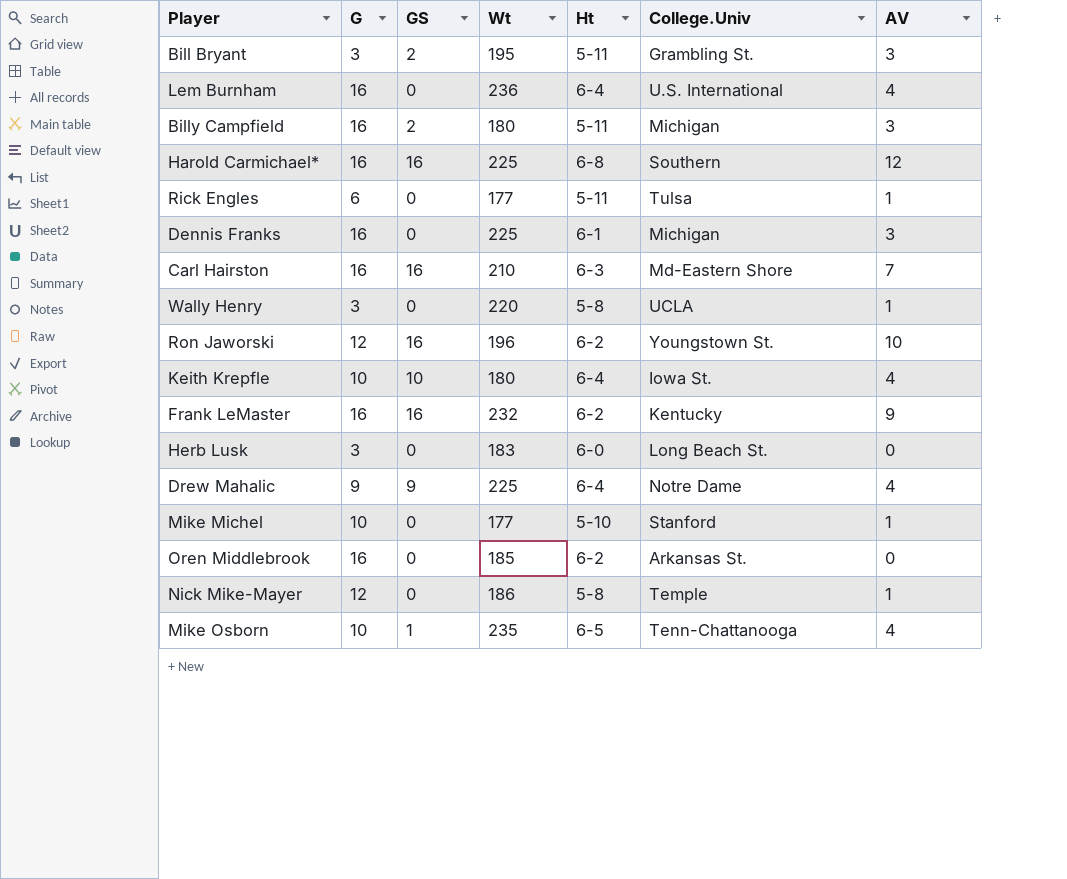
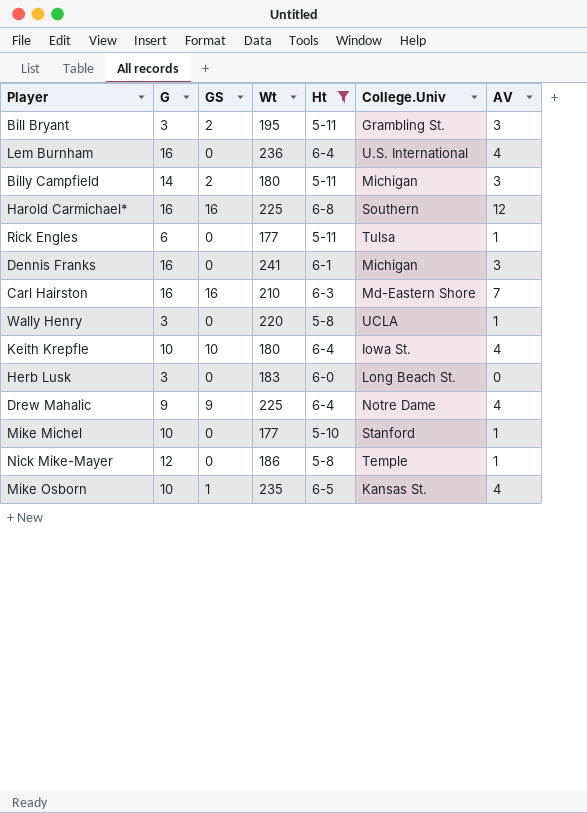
filter: none -> Ht != 6-2
Billy Campfield | G: 16 -> 14
Dennis Franks | Wt: 225 -> 241
Mike Osborn | College.Univ: Tenn-Chattanooga -> Kansas St.

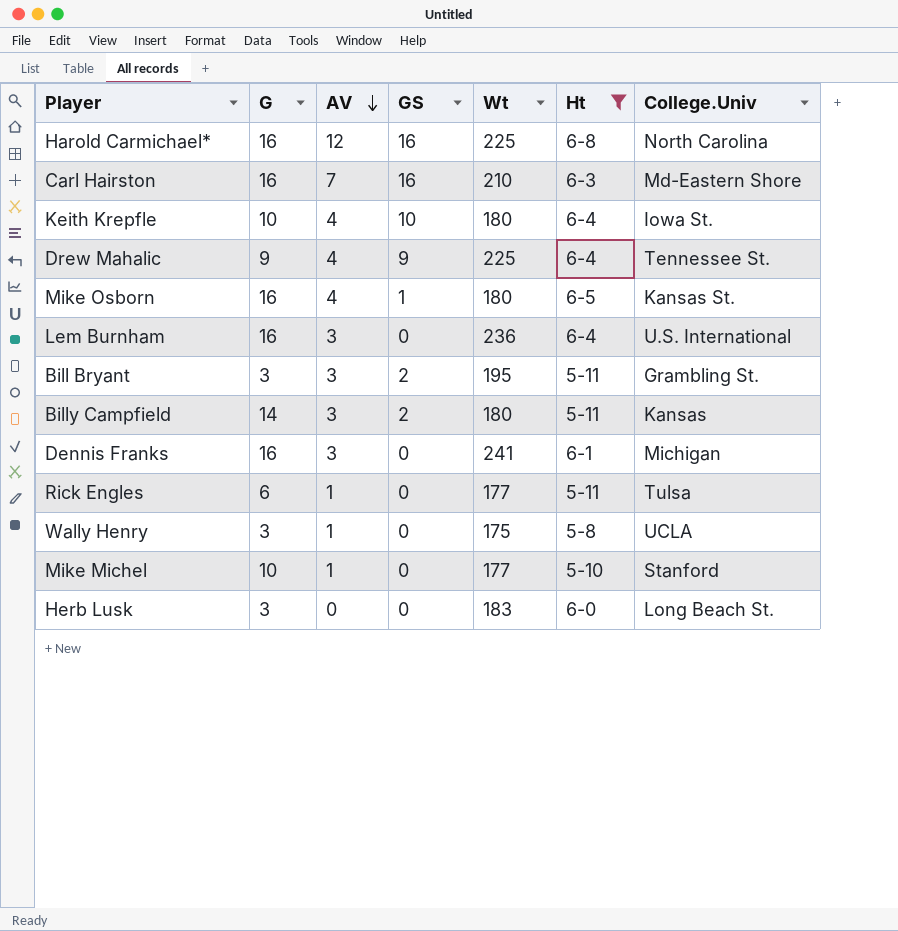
row order: none -> AV descending
column AV | position: 7 -> 3
row Nick Mike-Mayer: 12 | 0 | 186 | 5-8 | Temple | 1 -> none
Harold Carmichael* | College.Univ: Southern -> North Carolina
Drew Mahalic | College.Univ: Notre Dame -> Tennessee St.
Mike Osborn | G: 10 -> 16
Mike Osborn | Wt: 235 -> 180
Lem Burnham | AV: 4 -> 3
Billy Campfield | College.Univ: Michigan -> Kansas
Wally Henry | Wt: 220 -> 175

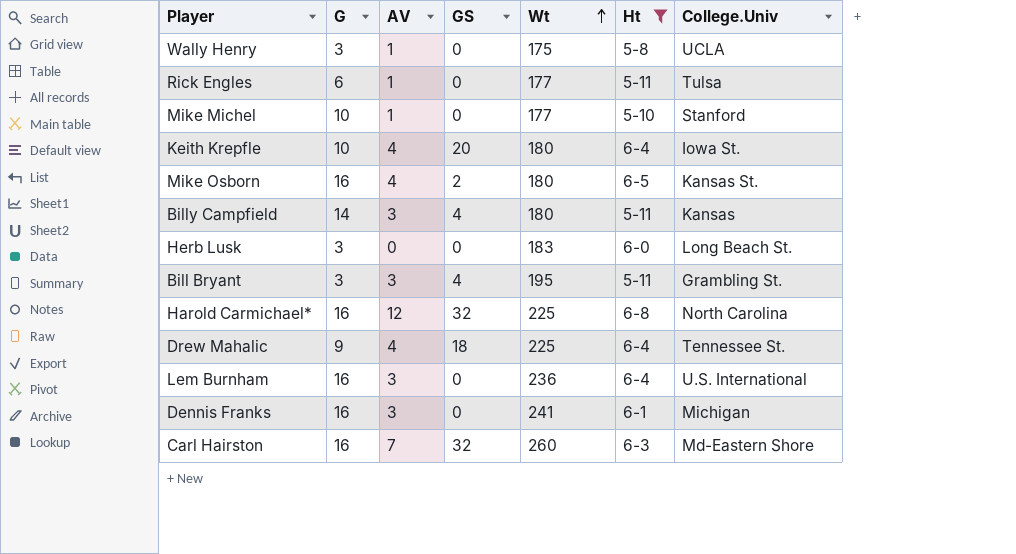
row order: AV descending -> Wt ascending
Keith Krepfle | GS: 10 -> 20
Mike Osborn | GS: 1 -> 2
Billy Campfield | GS: 2 -> 4
Bill Bryant | GS: 2 -> 4
Harold Carmichael* | GS: 16 -> 32
Drew Mahalic | GS: 9 -> 18
Carl Hairston | GS: 16 -> 32
Carl Hairston | Wt: 210 -> 260

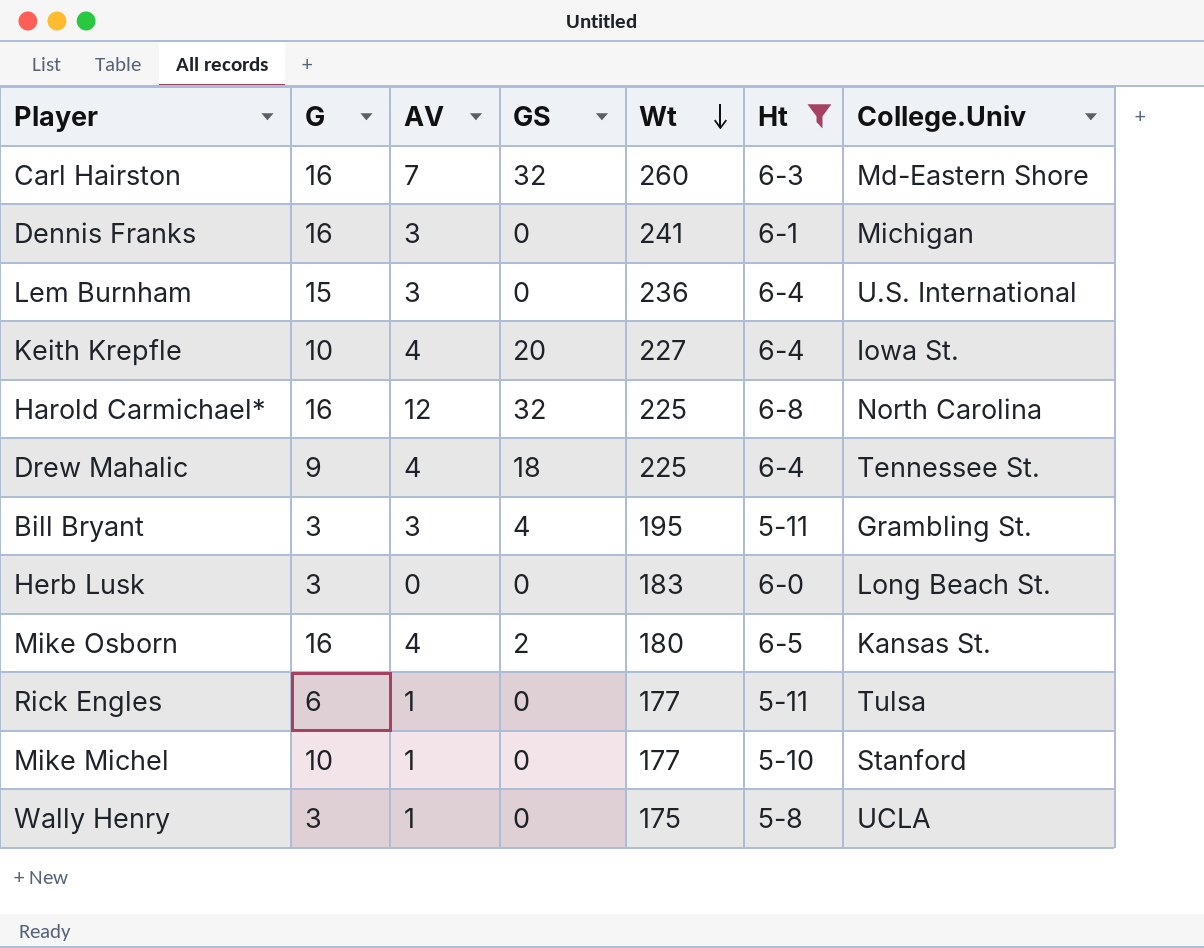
row order: Wt ascending -> Wt descending
row Billy Campfield: 14 | 3 | 4 | 180 | 5-11 | Kansas -> none
Lem Burnham | G: 16 -> 15
Keith Krepfle | Wt: 180 -> 227

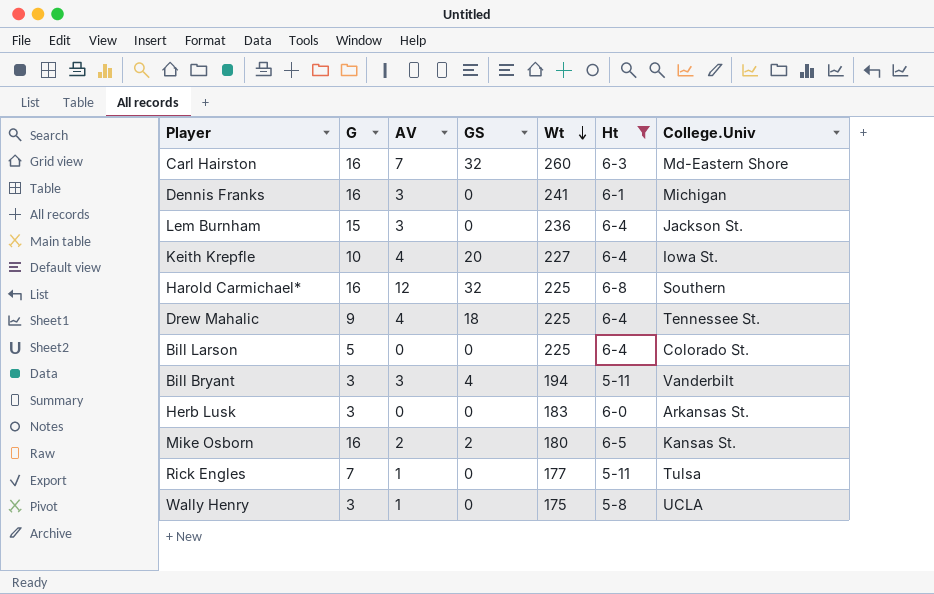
row Mike Michel: 10 | 1 | 0 | 177 | 5-10 | Stanford -> none
Lem Burnham | College.Univ: U.S. International -> Jackson St.
Harold Carmichael* | College.Univ: North Carolina -> Southern
row Bill Larson: none -> 5 | 0 | 0 | 225 | 6-4 | Colorado St.
Bill Bryant | Wt: 195 -> 194
Bill Bryant | College.Univ: Grambling St. -> Vanderbilt
Herb Lusk | College.Univ: Long Beach St. -> Arkansas St.
Mike Osborn | AV: 4 -> 2
Rick Engles | G: 6 -> 7

